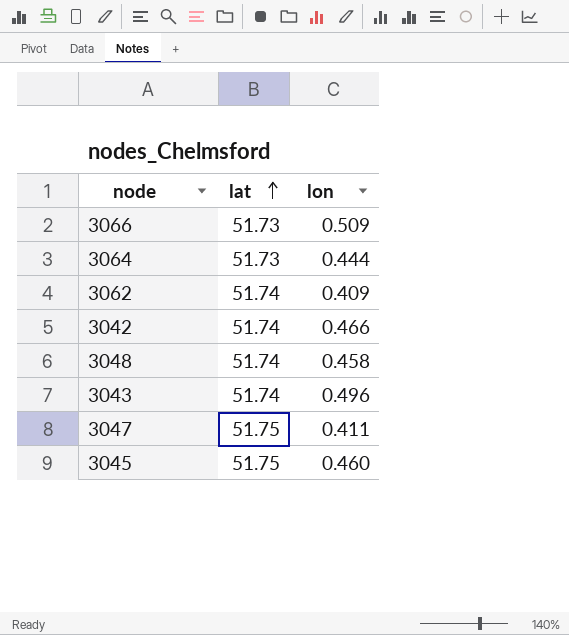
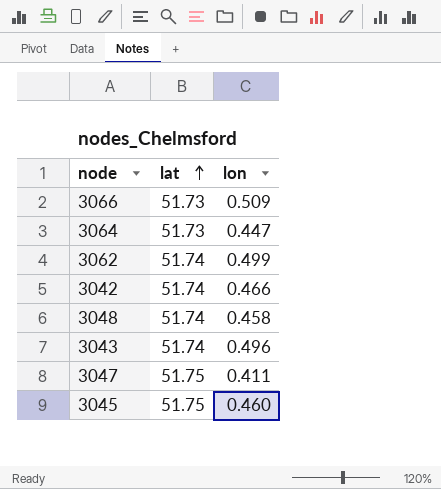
3064 | lon: 0.444 -> 0.447
3062 | lon: 0.409 -> 0.499

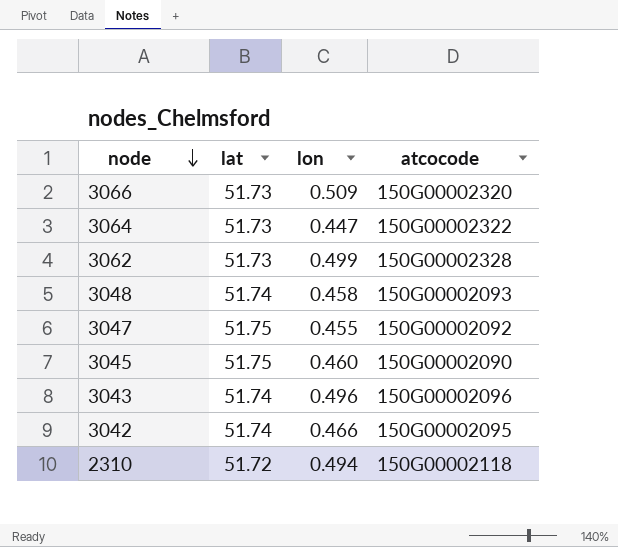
row order: lat ascending -> node descending
column atcocode | position: none -> 4
3062 | lat: 51.74 -> 51.73
3047 | lon: 0.411 -> 0.455
row 2310: none -> 51.72 | 0.494 | 150G00002118

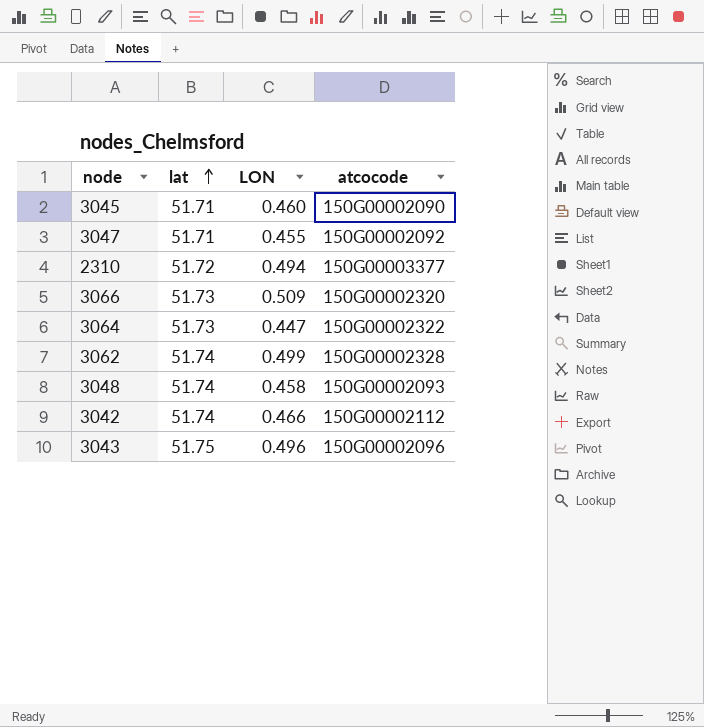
row order: node descending -> lat ascending
column name: lon -> LON
3045 | lat: 51.75 -> 51.71
3047 | lat: 51.75 -> 51.71
2310 | atcocode: 150G00002118 -> 150G00003377
3062 | lat: 51.73 -> 51.74
3042 | atcocode: 150G00002095 -> 150G00002112
3043 | lat: 51.74 -> 51.75

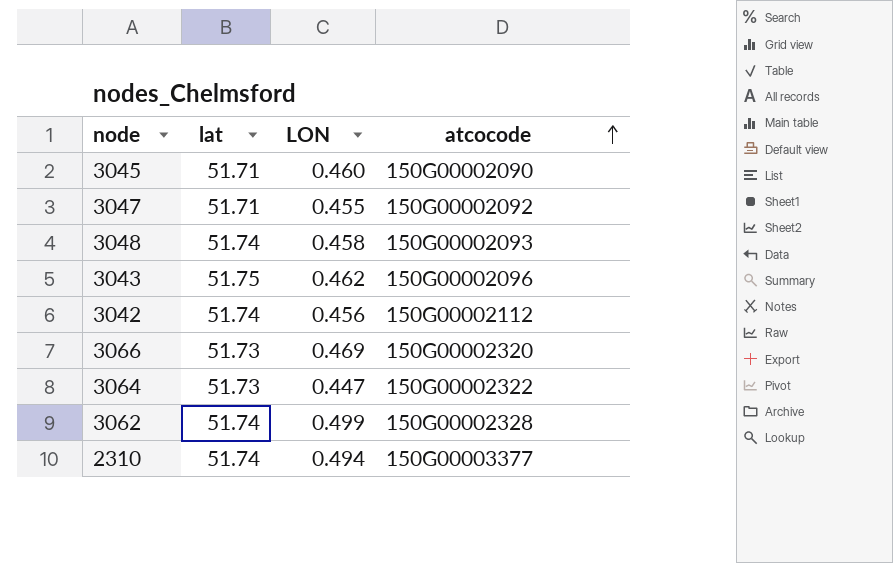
row order: lat ascending -> atcocode ascending
3043 | LON: 0.496 -> 0.462
3042 | LON: 0.466 -> 0.456
3066 | LON: 0.509 -> 0.469
2310 | lat: 51.72 -> 51.74

